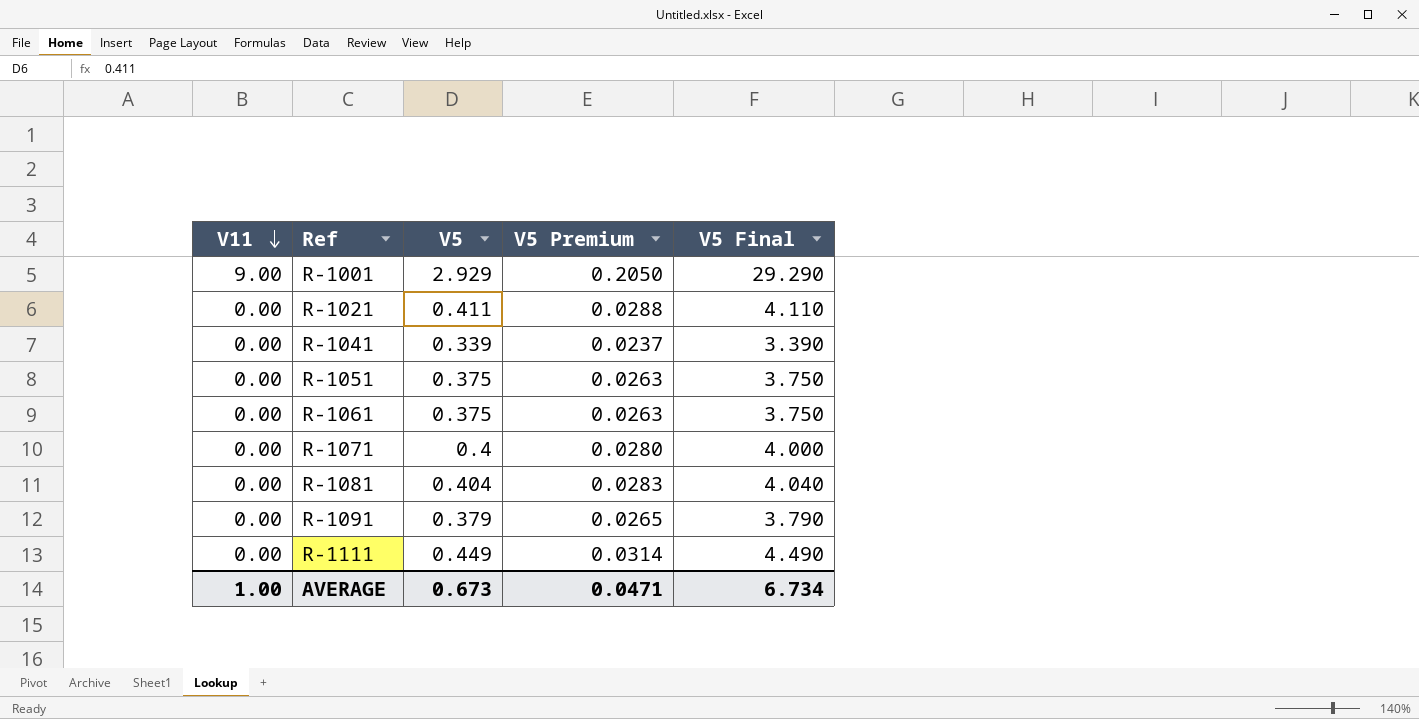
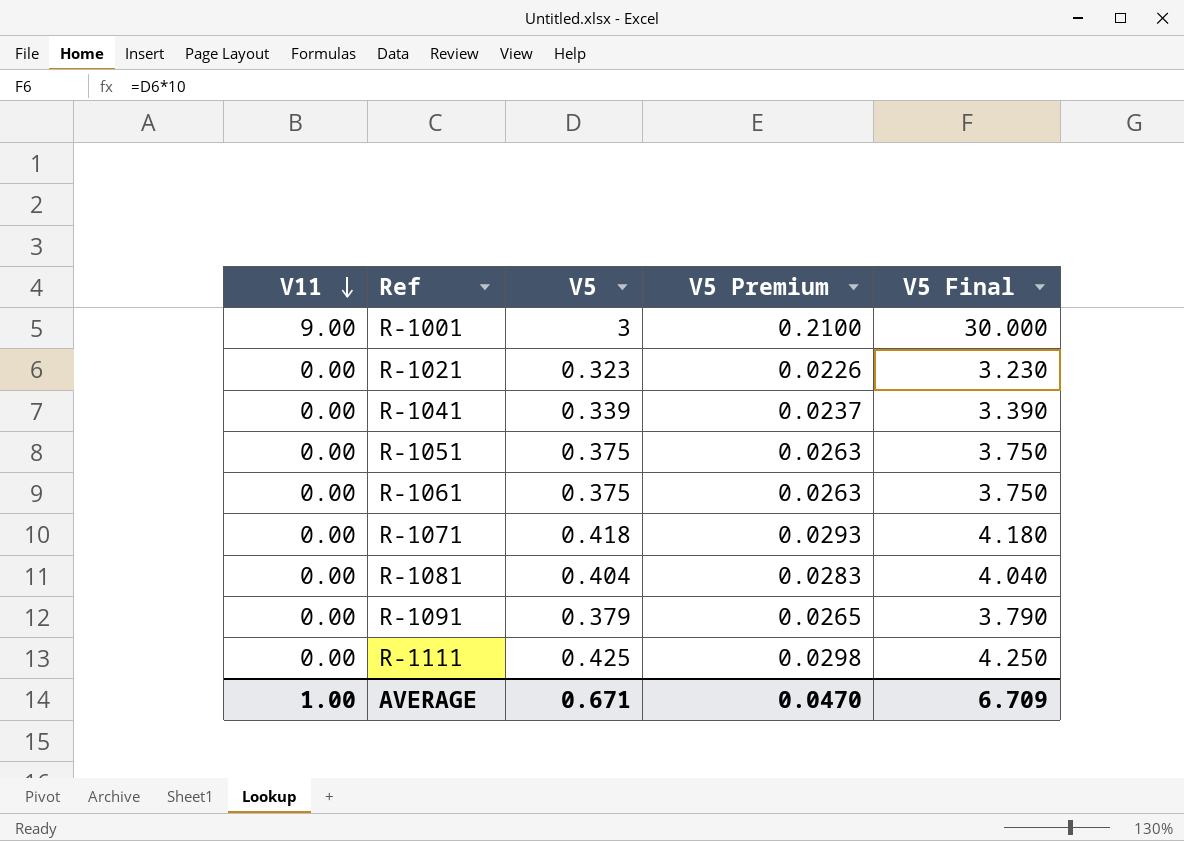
R-1001 | V5: 2.929 -> 3
R-1001 | V5 Premium: 0.2050 -> 0.2100
R-1001 | V5 Final: 29.290 -> 30.000
R-1021 | V5: 0.411 -> 0.323
R-1021 | V5 Premium: 0.0288 -> 0.0226
R-1021 | V5 Final: 4.110 -> 3.230
R-1071 | V5: 0.4 -> 0.418
R-1071 | V5 Premium: 0.0280 -> 0.0293
R-1071 | V5 Final: 4.000 -> 4.180
R-1111 | V5: 0.449 -> 0.425
R-1111 | V5 Premium: 0.0314 -> 0.0298
R-1111 | V5 Final: 4.490 -> 4.250
AVERAGE | V5: 0.673 -> 0.671
AVERAGE | V5 Premium: 0.0471 -> 0.0470
AVERAGE | V5 Final: 6.734 -> 6.709

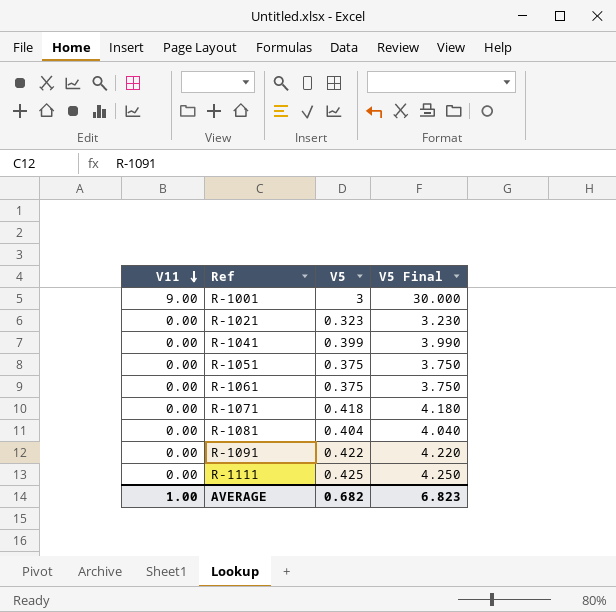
column V5 Premium | formula: [V5] * 0.07 -> none
R-1041 | V5: 0.339 -> 0.399
R-1041 | V5 Final: 3.390 -> 3.990
R-1091 | V5: 0.379 -> 0.422
R-1091 | V5 Final: 3.790 -> 4.220
AVERAGE | V5: 0.671 -> 0.682
AVERAGE | V5 Final: 6.709 -> 6.823

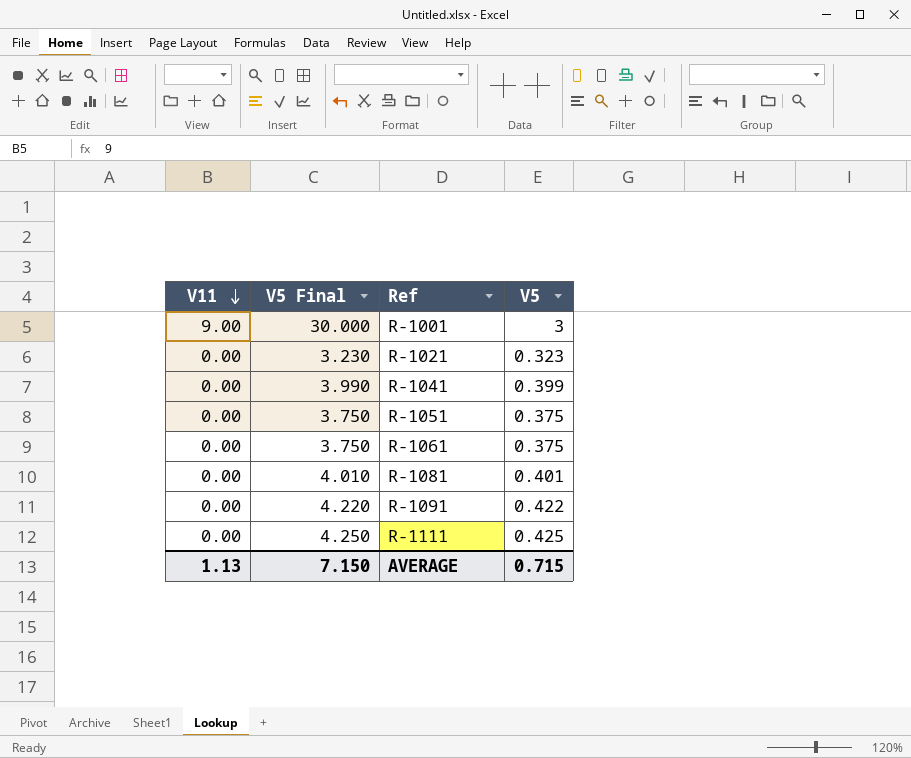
column V5 Final | position: 4 -> 2
row R-1071: 0.00 | 0.418 | 4.180 -> none
R-1081 | V5 Final: 4.040 -> 4.010
R-1081 | V5: 0.404 -> 0.401
AVERAGE | V11: 1.00 -> 1.13
AVERAGE | V5 Final: 6.823 -> 7.150
AVERAGE | V5: 0.682 -> 0.715

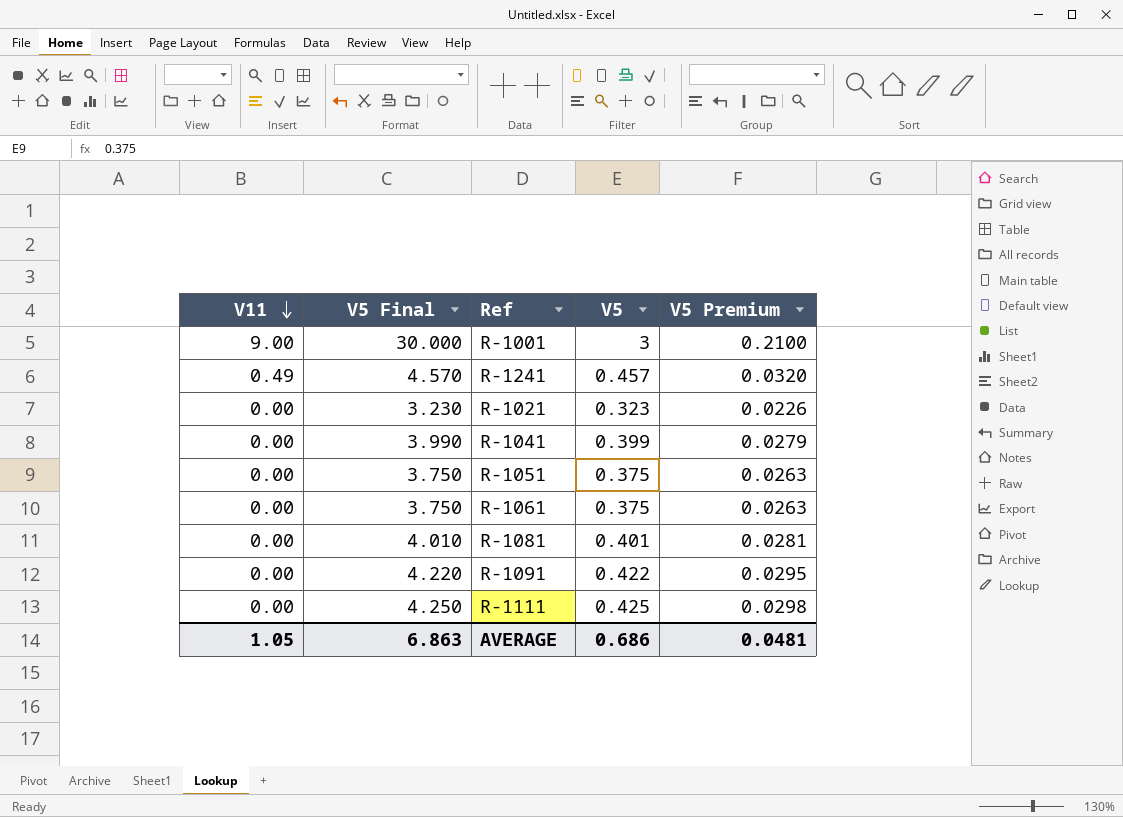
column V5 Premium | formula: none -> [V5] * 0.07
row R-1241: none -> 0.49 | 4.570 | 0.457 | 0.0320
AVERAGE | V11: 1.13 -> 1.05
AVERAGE | V5 Final: 7.150 -> 6.863
AVERAGE | V5: 0.715 -> 0.686

